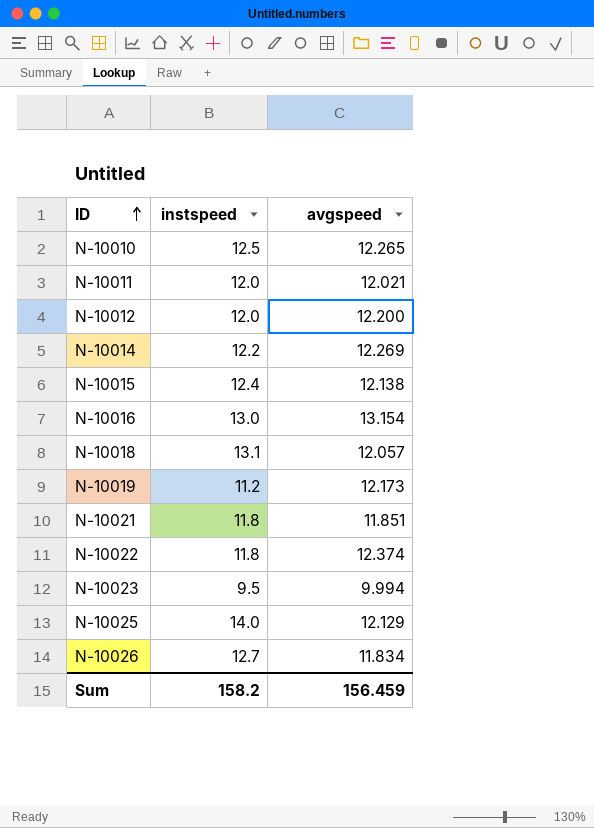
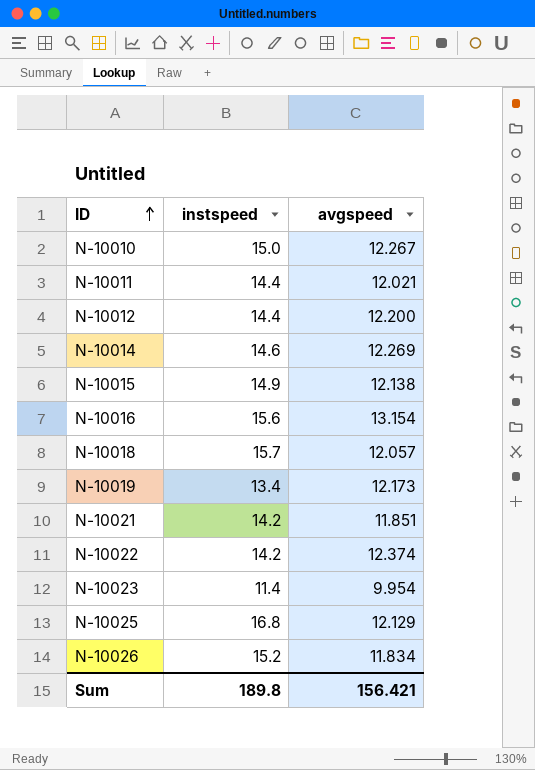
N-10010 | instspeed: 12.5 -> 15.0
N-10010 | avgspeed: 12.265 -> 12.267
N-10011 | instspeed: 12.0 -> 14.4
N-10012 | instspeed: 12.0 -> 14.4
N-10014 | instspeed: 12.2 -> 14.6
N-10015 | instspeed: 12.4 -> 14.9
N-10016 | instspeed: 13.0 -> 15.6
N-10018 | instspeed: 13.1 -> 15.7
N-10019 | instspeed: 11.2 -> 13.4
N-10021 | instspeed: 11.8 -> 14.2
N-10022 | instspeed: 11.8 -> 14.2
N-10023 | instspeed: 9.5 -> 11.4
N-10023 | avgspeed: 9.994 -> 9.954
N-10025 | instspeed: 14.0 -> 16.8
N-10026 | instspeed: 12.7 -> 15.2
Sum | instspeed: 158.2 -> 189.8
Sum | avgspeed: 156.459 -> 156.421

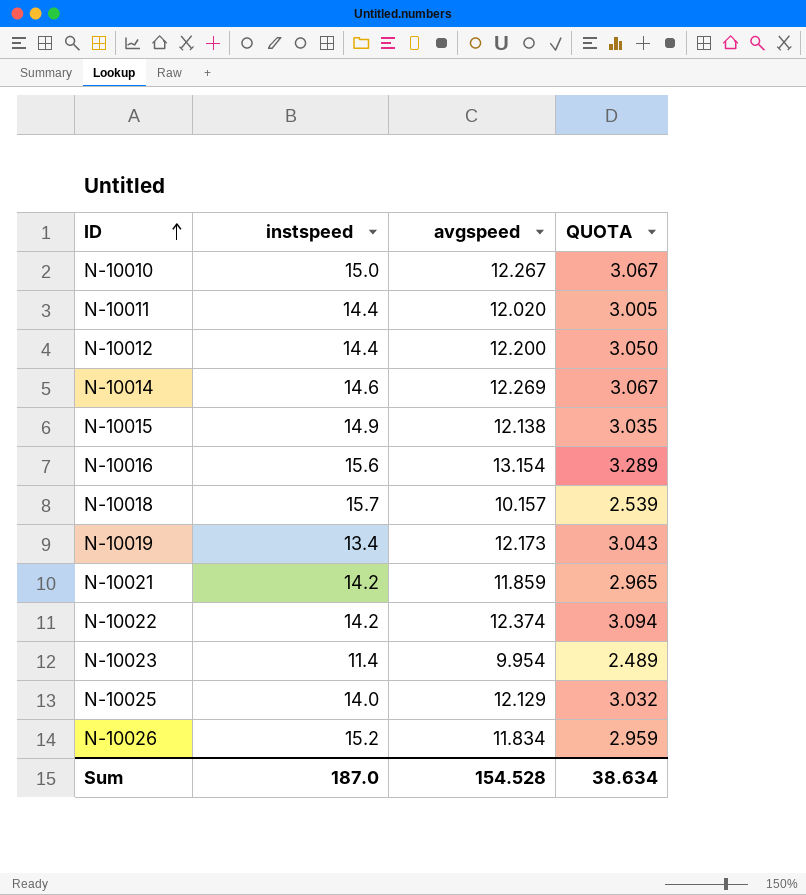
column QUOTA | formula: none -> [avgspeed] * 0.25
N-10011 | avgspeed: 12.021 -> 12.020
N-10018 | avgspeed: 12.057 -> 10.157
N-10021 | avgspeed: 11.851 -> 11.859
N-10025 | instspeed: 16.8 -> 14.0
Sum | instspeed: 189.8 -> 187.0
Sum | avgspeed: 156.421 -> 154.528

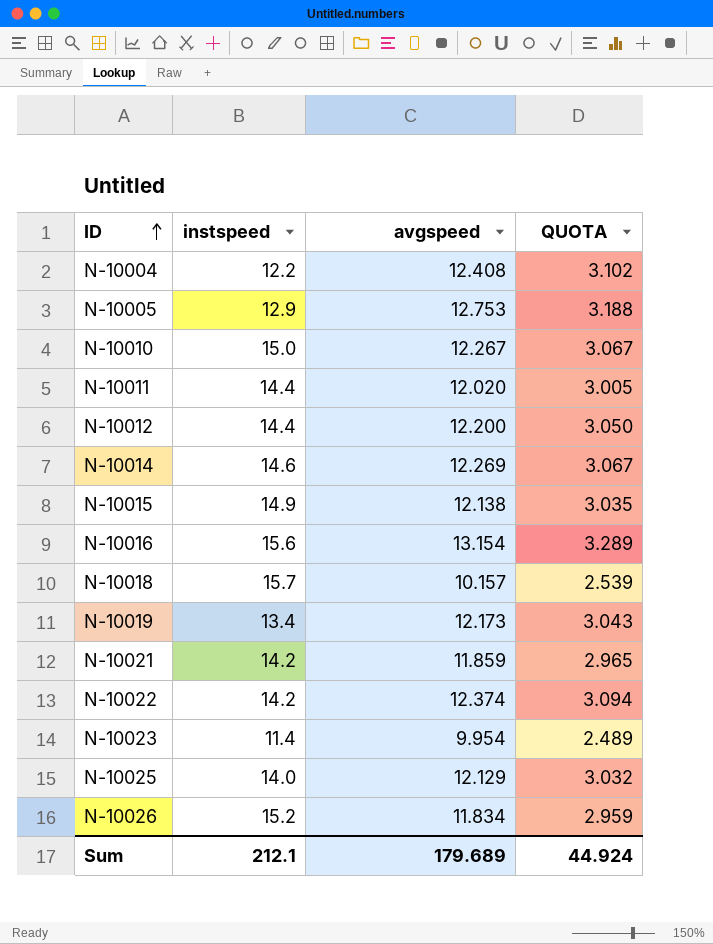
row N-10004: none -> 12.2 | 12.408 | 3.102
row N-10005: none -> 12.9 | 12.753 | 3.188
Sum | instspeed: 187.0 -> 212.1
Sum | avgspeed: 154.528 -> 179.689
Sum | QUOTA: 38.634 -> 44.924

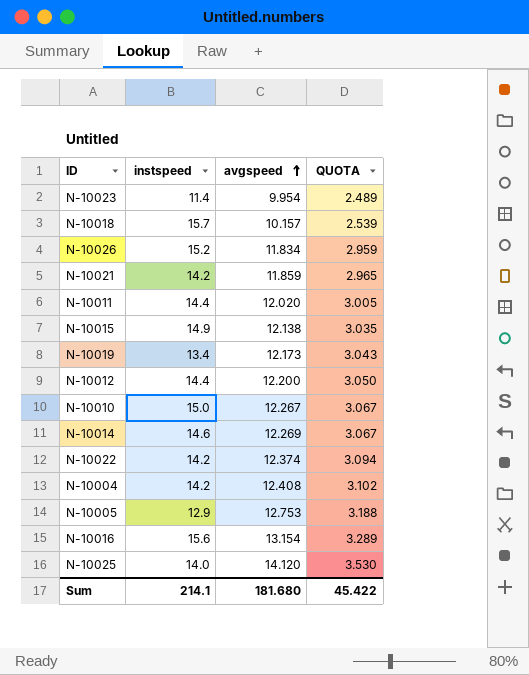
row order: ID ascending -> avgspeed ascending
N-10004 | instspeed: 12.2 -> 14.2
N-10025 | avgspeed: 12.129 -> 14.120
N-10025 | QUOTA: 3.032 -> 3.530
Sum | instspeed: 212.1 -> 214.1
Sum | avgspeed: 179.689 -> 181.680
Sum | QUOTA: 44.924 -> 45.422

